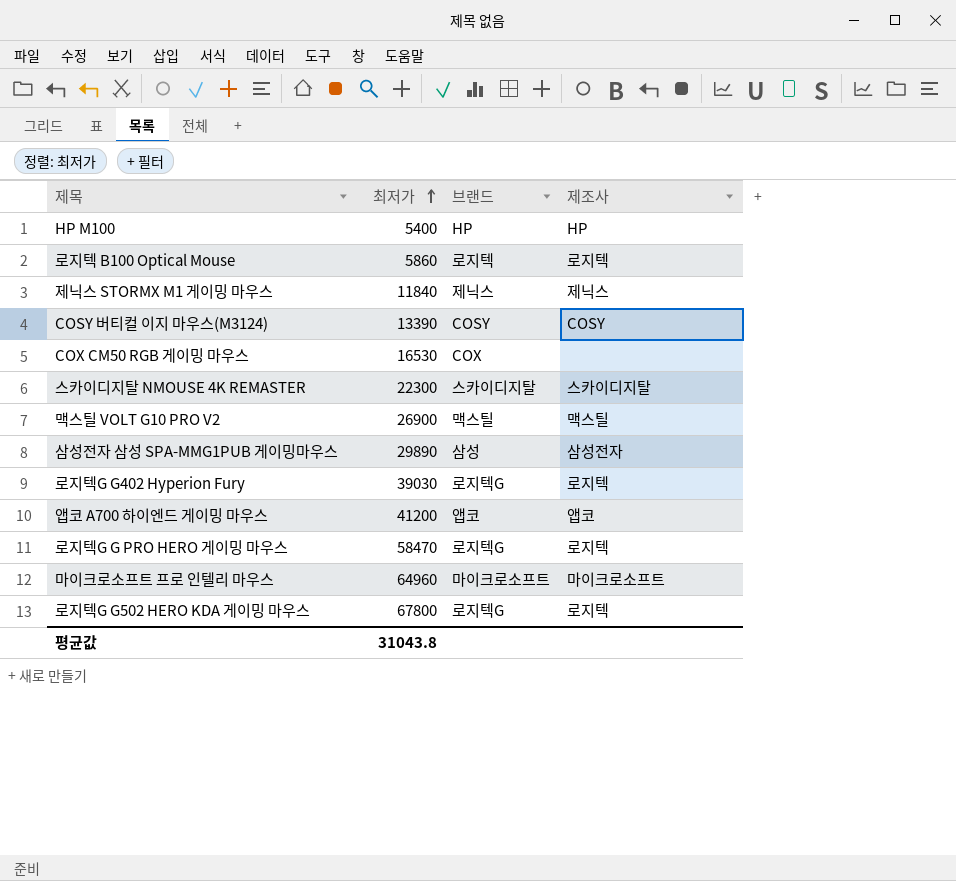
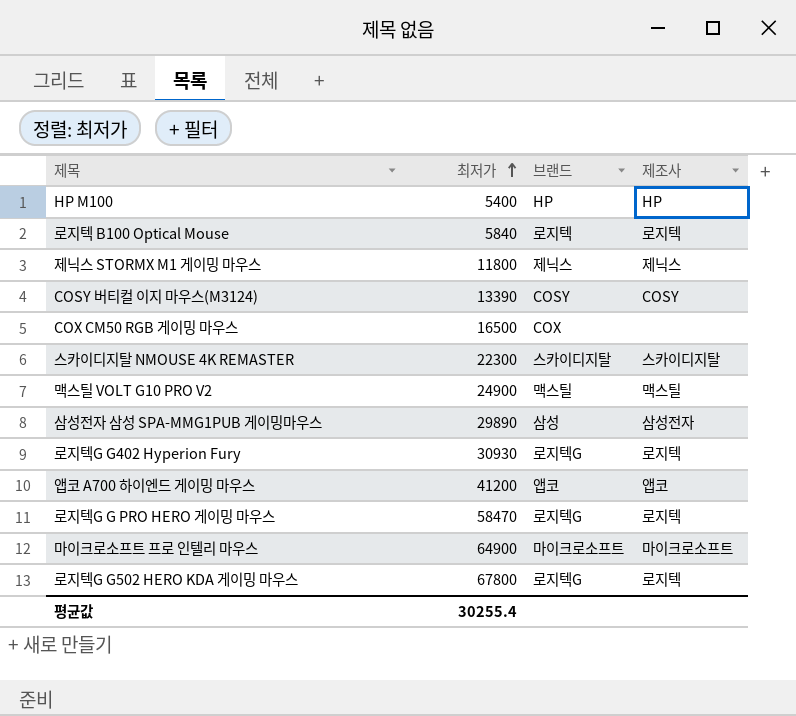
로지텍 B100 Optical Mouse | 최저가: 5860 -> 5840
제닉스 STORMX M1 게이밍 마우스 | 최저가: 11840 -> 11800
COX CM50 RGB 게이밍 마우스 | 최저가: 16530 -> 16500
맥스틸 VOLT G10 PRO V2 | 최저가: 26900 -> 24900
로지텍G G402 Hyperion Fury | 최저가: 39030 -> 30930
마이크로소프트 프로 인텔리 마우스 | 최저가: 64960 -> 64900
평균값 | 최저가: 31043.8 -> 30255.4

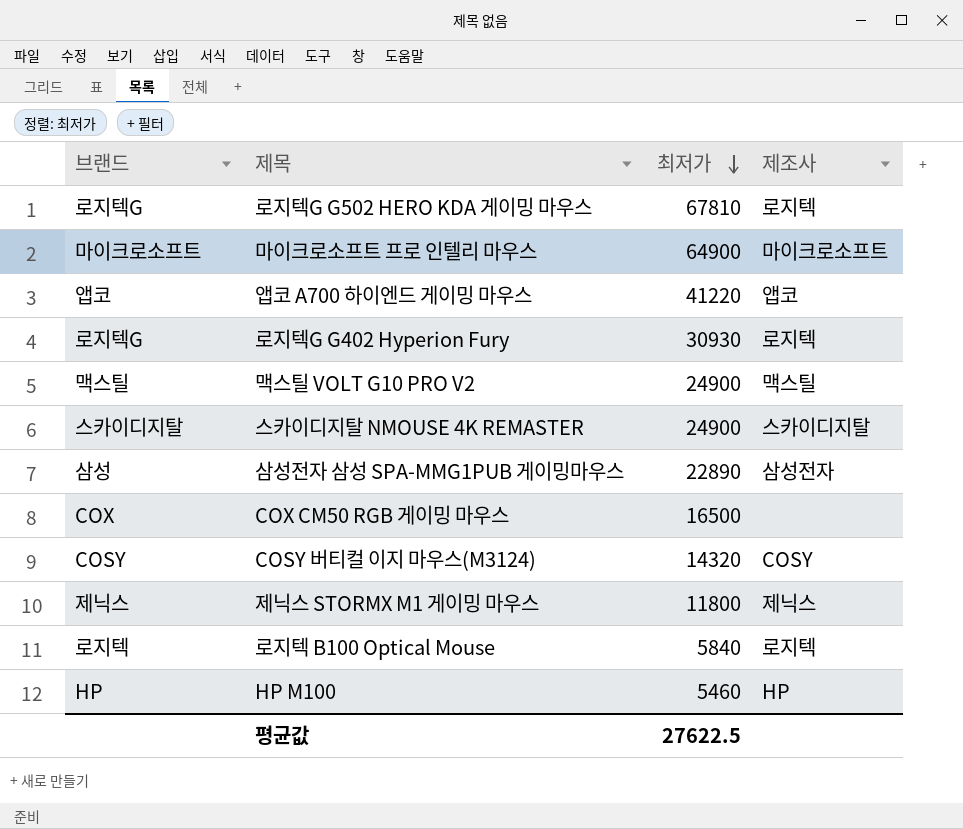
row order: 최저가 ascending -> 최저가 descending
column 브랜드 | position: 3 -> 1
row 로지텍G G PRO HERO 게이밍 마우스: 58470 | 로지텍G | 로지텍 -> none
로지텍G G502 HERO KDA 게이밍 마우스 | 최저가: 67800 -> 67810
앱코 A700 하이엔드 게이밍 마우스 | 최저가: 41200 -> 41220
스카이디지탈 NMOUSE 4K REMASTER | 최저가: 22300 -> 24900
삼성전자 삼성 SPA-MMG1PUB 게이밍마우스 | 최저가: 29890 -> 22890
COSY 버티컬 이지 마우스(M3124) | 최저가: 13390 -> 14320
HP M100 | 최저가: 5400 -> 5460
평균값 | 최저가: 30255.4 -> 27622.5

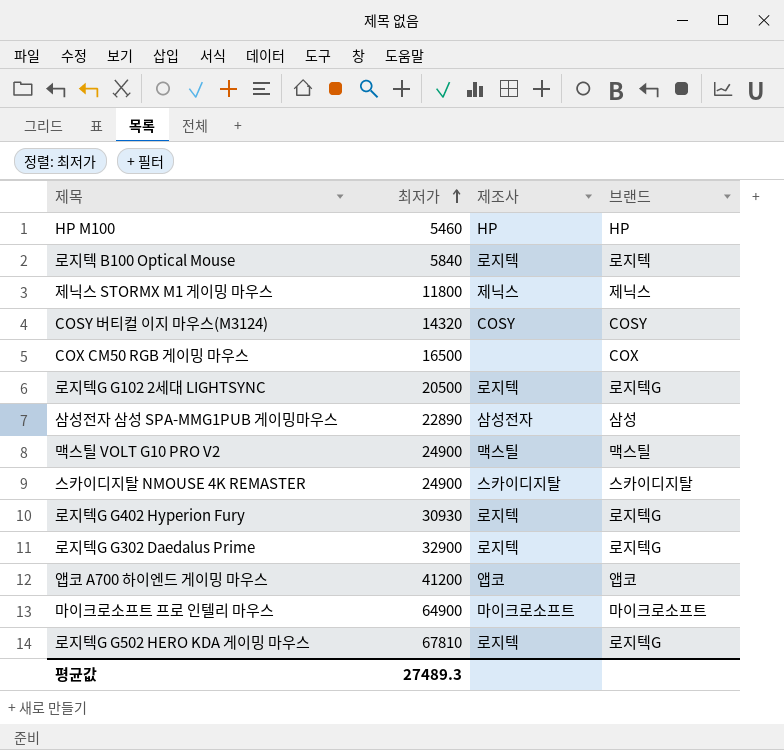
row order: 최저가 descending -> 최저가 ascending
column 브랜드 | position: 1 -> 4
row 로지텍G G102 2세대 LIGHTSYNC: none -> 20500 | 로지텍 | 로지텍G
row 로지텍G G302 Daedalus Prime: none -> 32900 | 로지텍 | 로지텍G
앱코 A700 하이엔드 게이밍 마우스 | 최저가: 41220 -> 41200
평균값 | 최저가: 27622.5 -> 27489.3

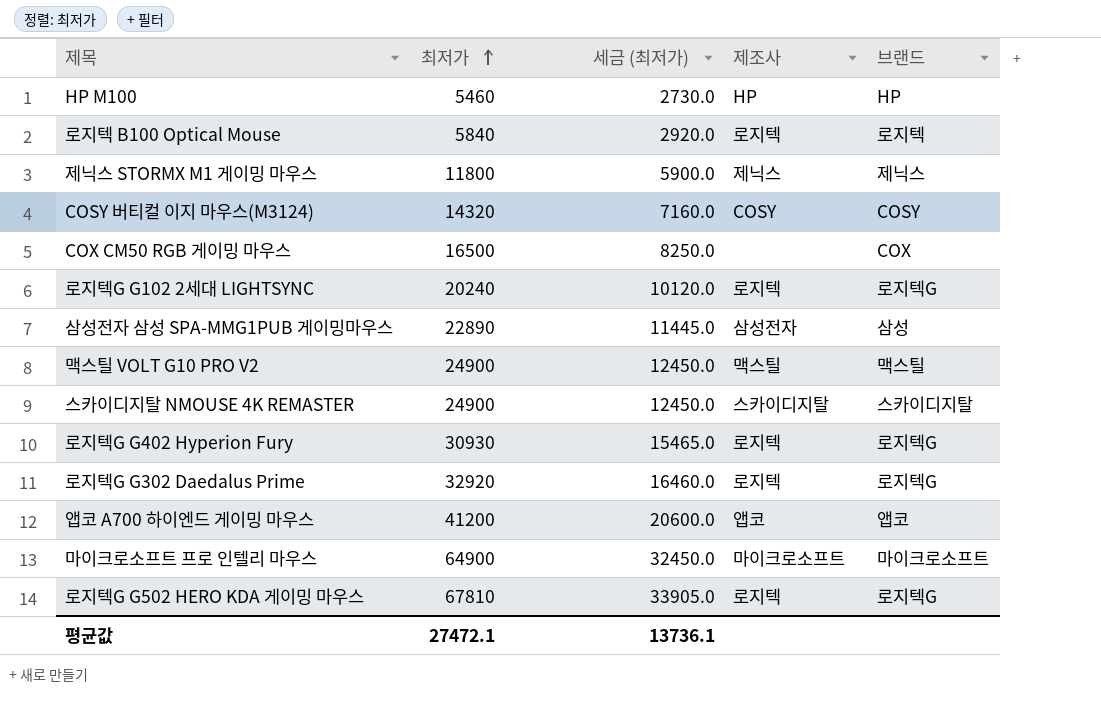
column 세금 (최저가) | formula: none -> [최저가] * 0.5
로지텍G G102 2세대 LIGHTSYNC | 최저가: 20500 -> 20240
로지텍G G302 Daedalus Prime | 최저가: 32900 -> 32920
평균값 | 최저가: 27489.3 -> 27472.1

